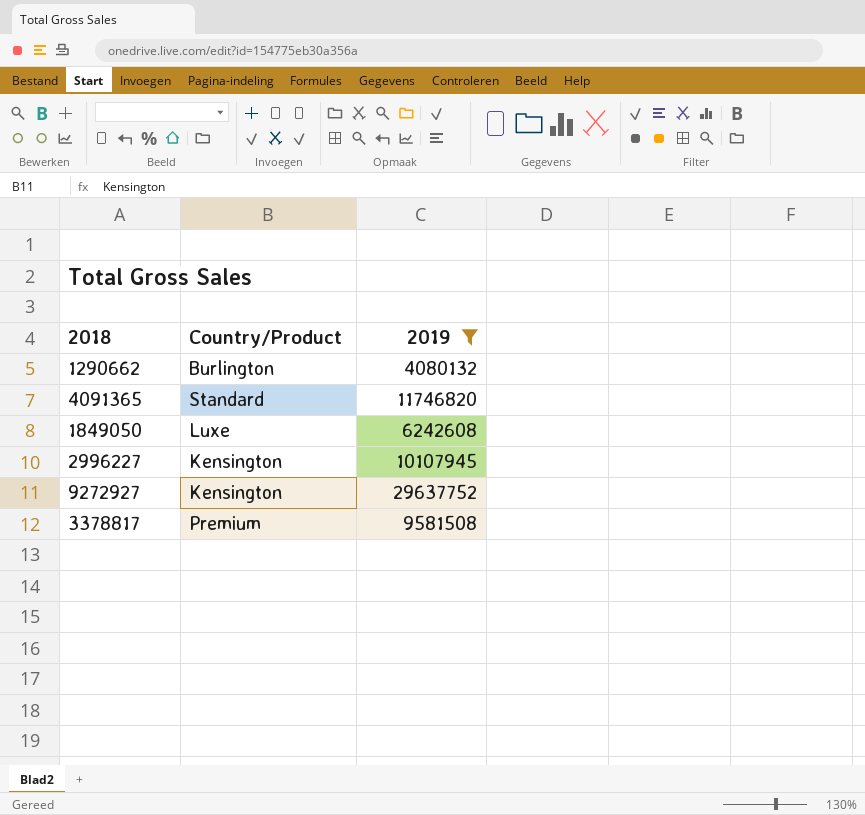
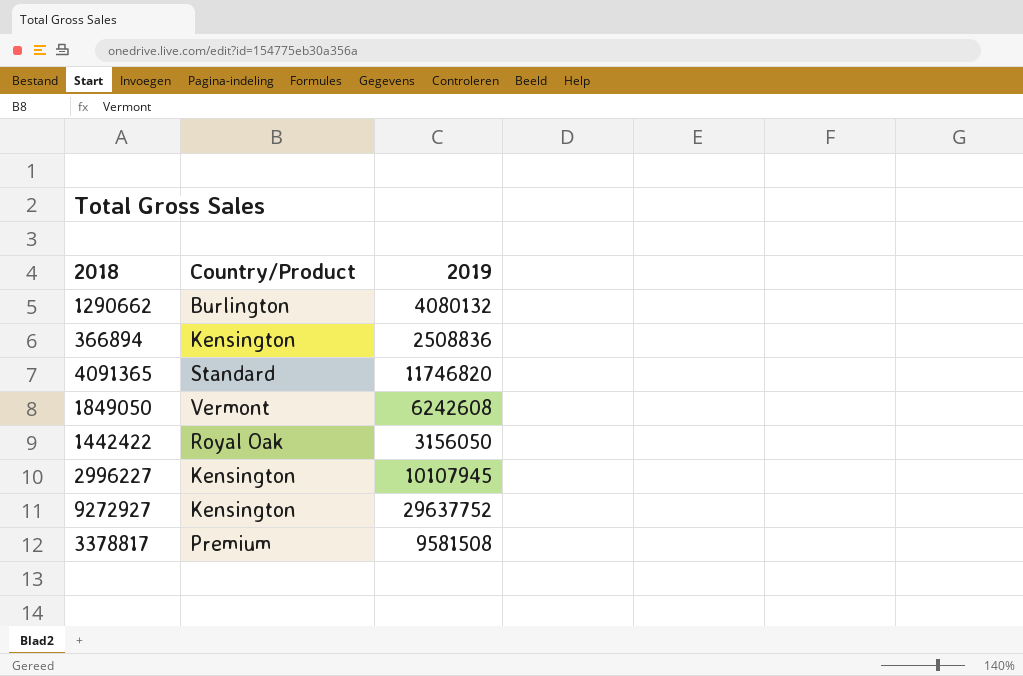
filter: 2019 >= 4080132 -> none
1849050 | Country/Product: Luxe -> Vermont

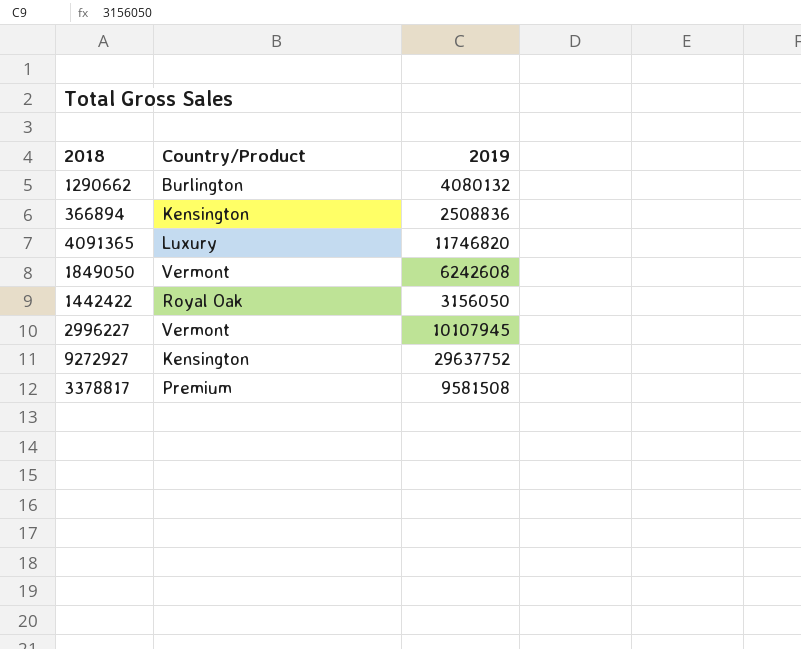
4091365 | Country/Product: Standard -> Luxury
2996227 | Country/Product: Kensington -> Vermont

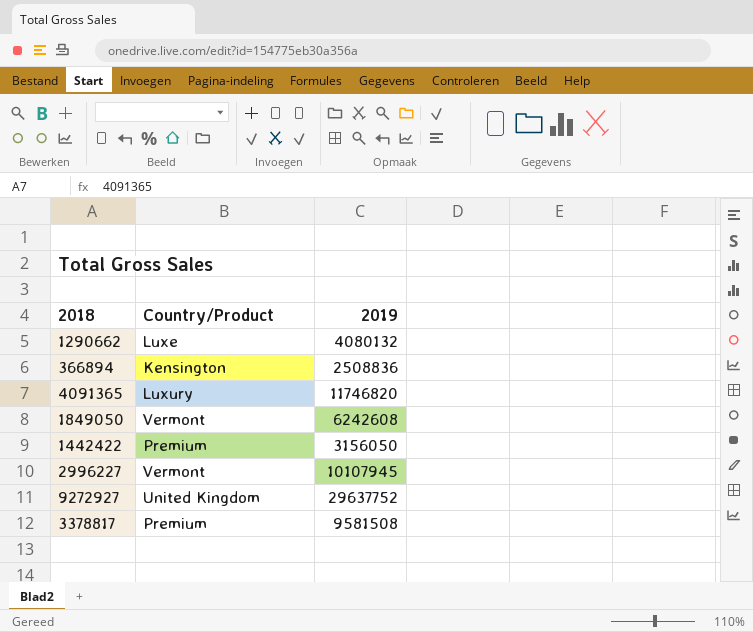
1290662 | Country/Product: Burlington -> Luxe
1442422 | Country/Product: Royal Oak -> Premium
9272927 | Country/Product: Kensington -> United Kingdom

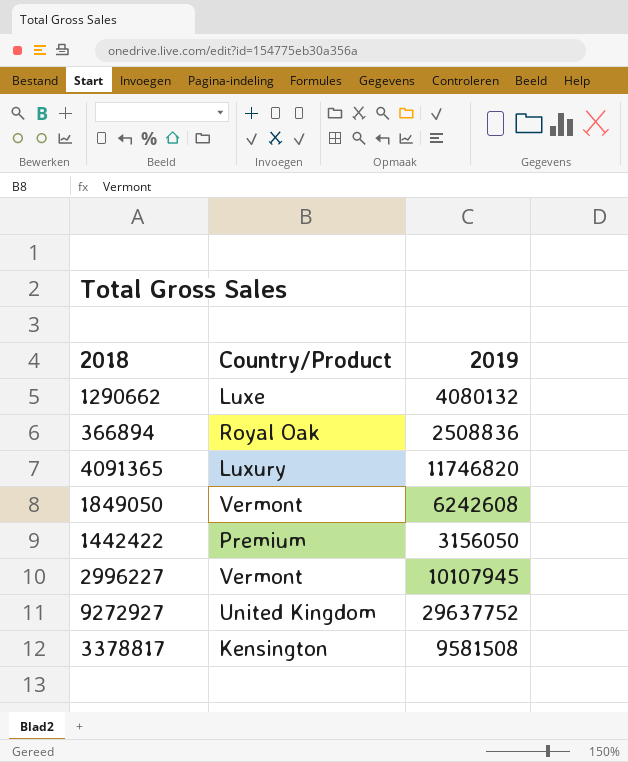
366894 | Country/Product: Kensington -> Royal Oak
3378817 | Country/Product: Premium -> Kensington

